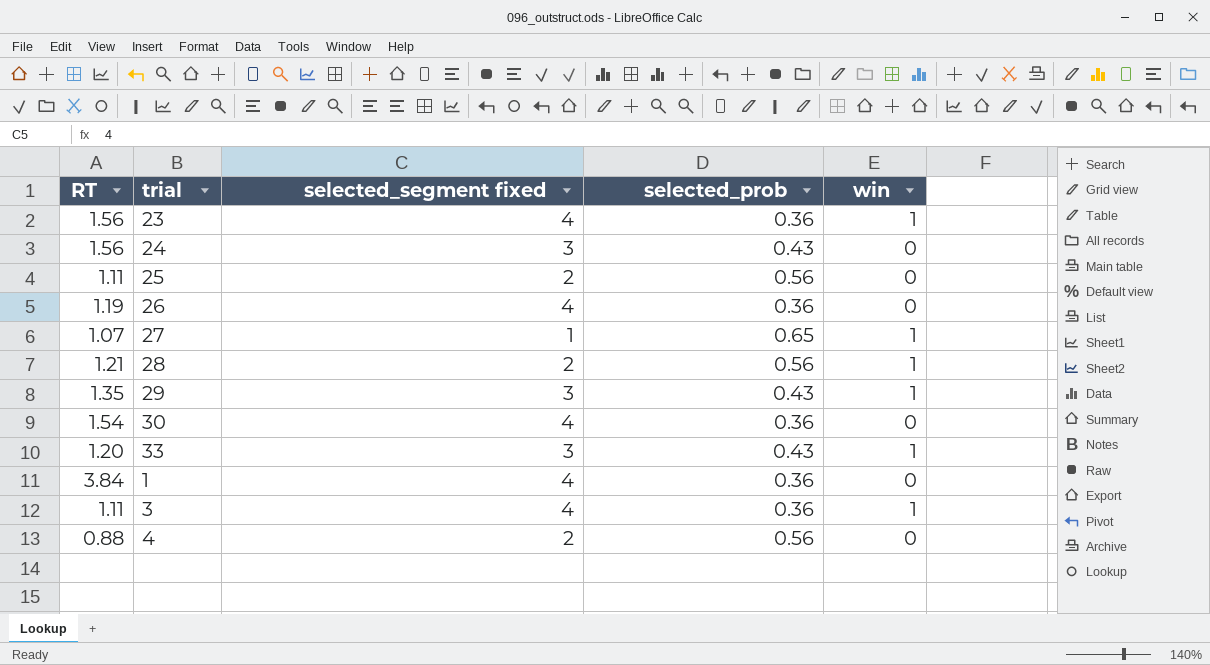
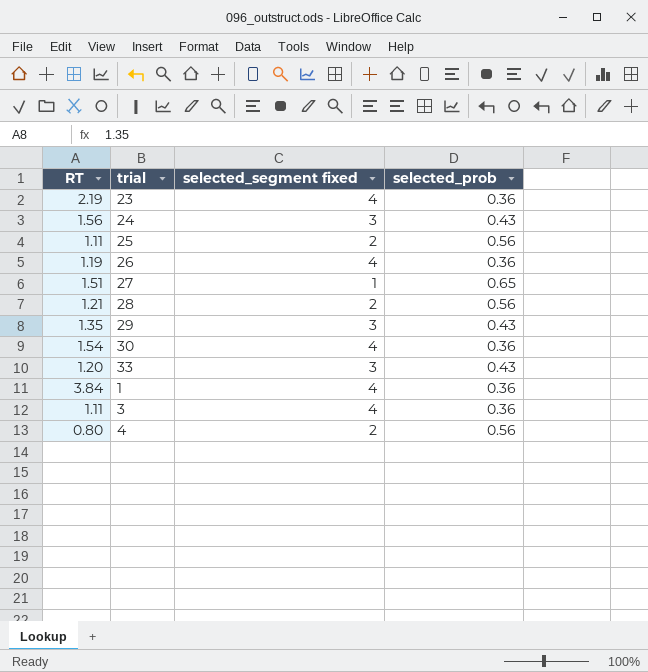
column win | position: 5 -> none
23 | RT: 1.56 -> 2.19
27 | RT: 1.07 -> 1.51
4 | RT: 0.88 -> 0.80

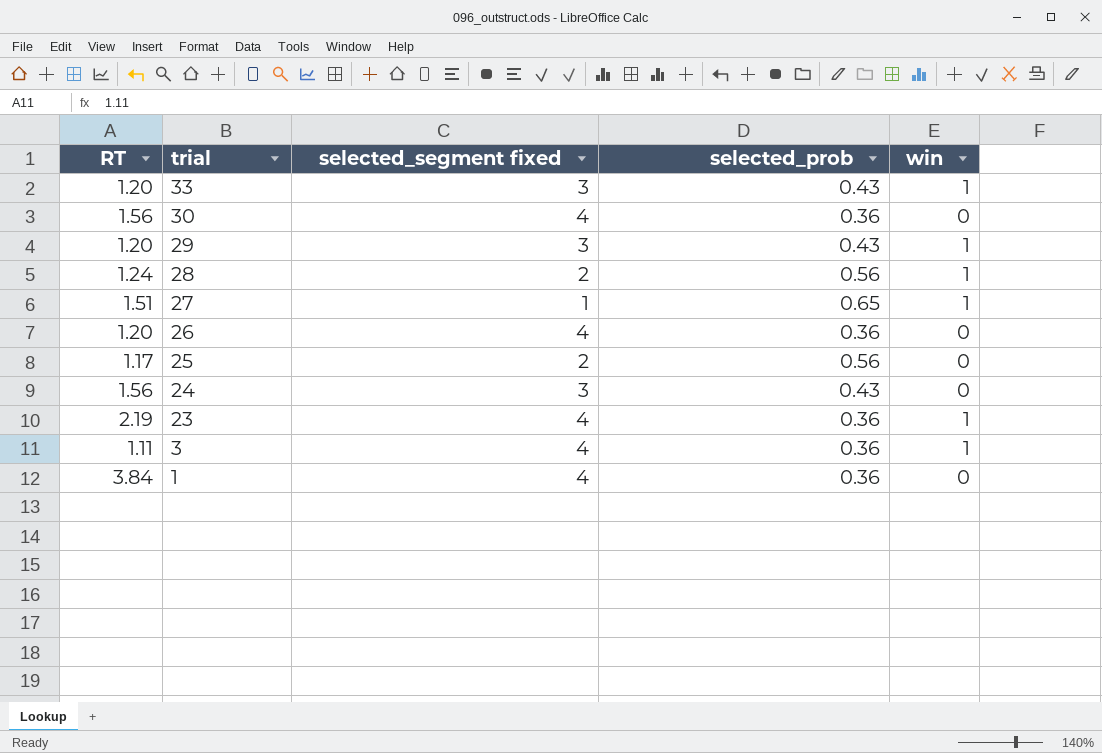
row order: none -> trial descending
column win | position: none -> 5
row 4: 0.80 | 2 | 0.56 -> none
30 | RT: 1.54 -> 1.56
29 | RT: 1.35 -> 1.20
28 | RT: 1.21 -> 1.24
26 | RT: 1.19 -> 1.20
25 | RT: 1.11 -> 1.17

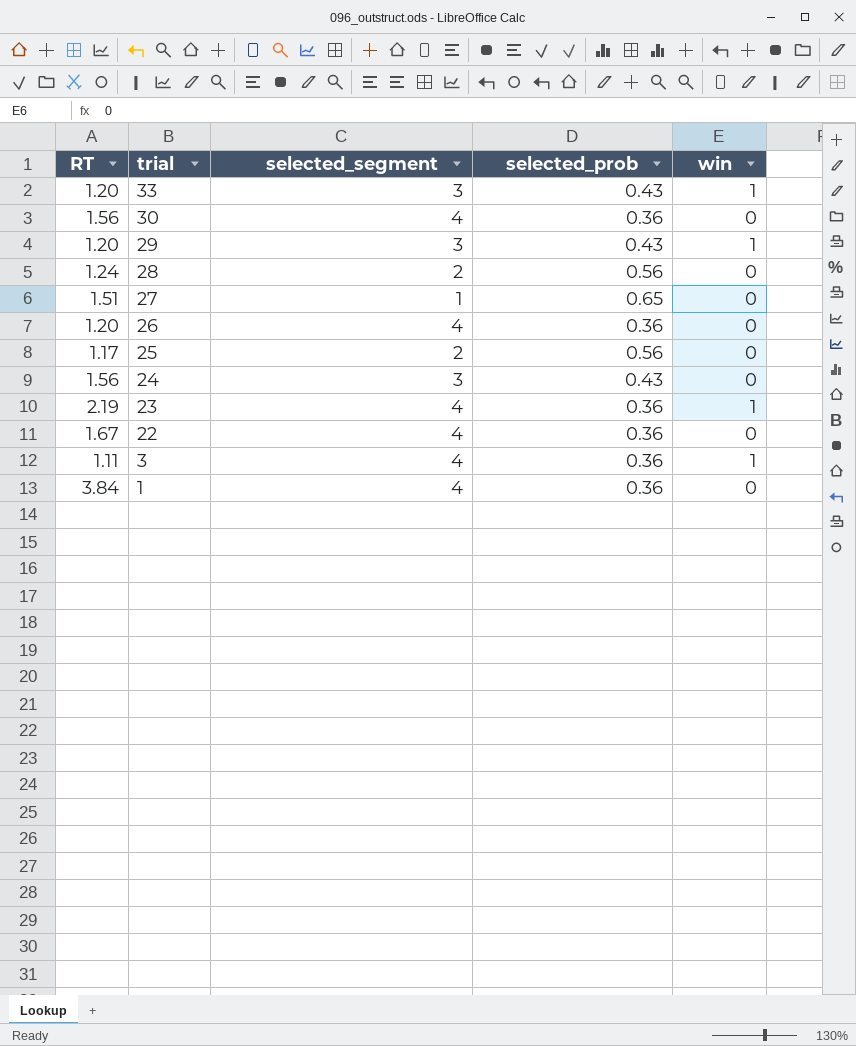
column name: selected_segment fixed -> selected_segment
28 | win: 1 -> 0
27 | win: 1 -> 0
row 22: none -> 1.67 | 4 | 0.36 | 0

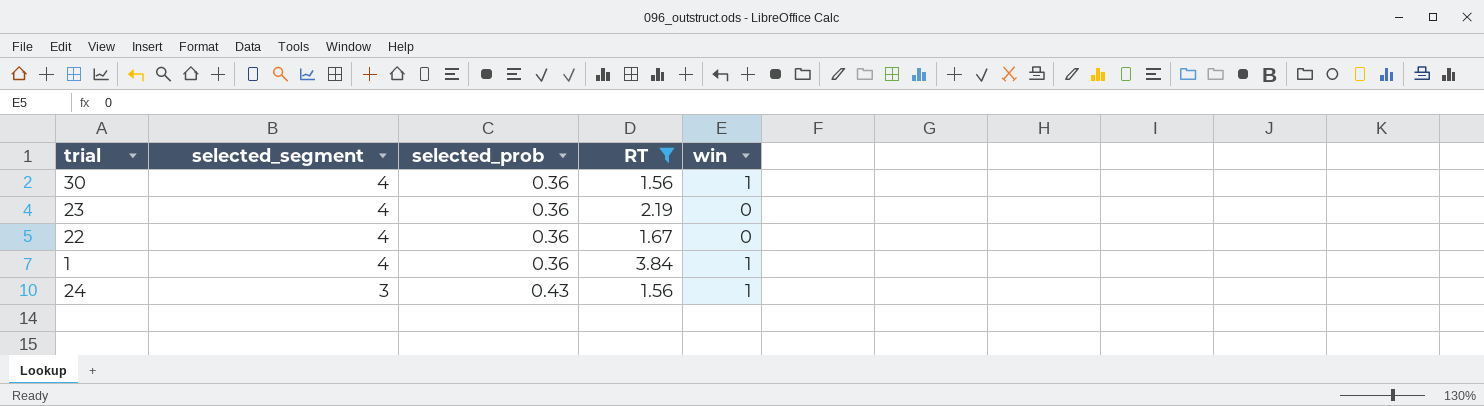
filter: none -> RT >= 1.56
row order: trial descending -> selected_segment descending
column RT | position: 1 -> 4
30 | win: 0 -> 1
23 | win: 1 -> 0
1 | win: 0 -> 1
24 | win: 0 -> 1

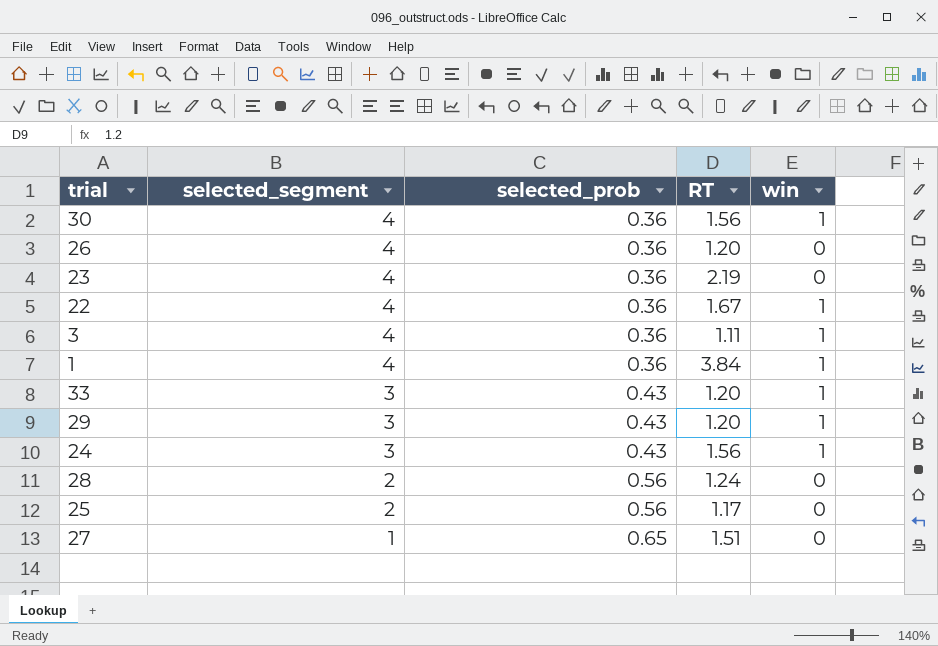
filter: RT >= 1.56 -> none
22 | win: 0 -> 1

